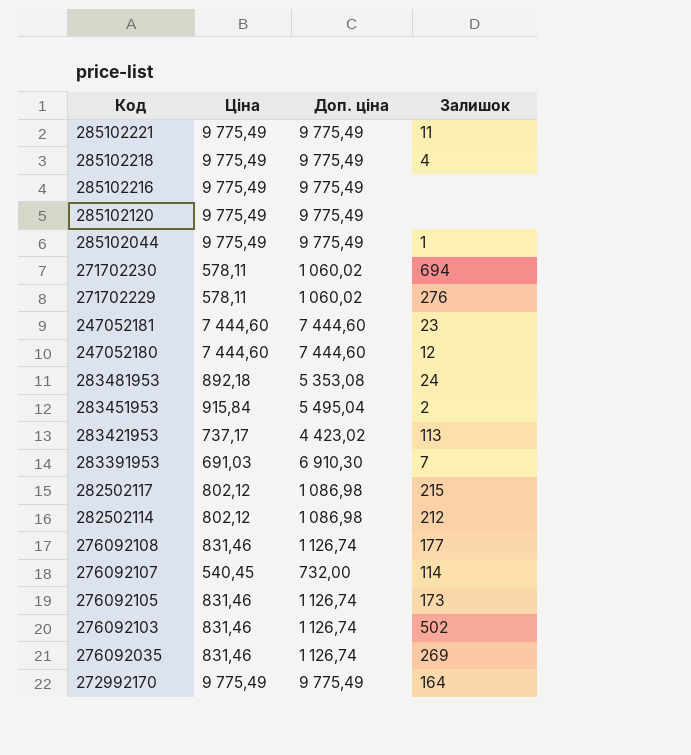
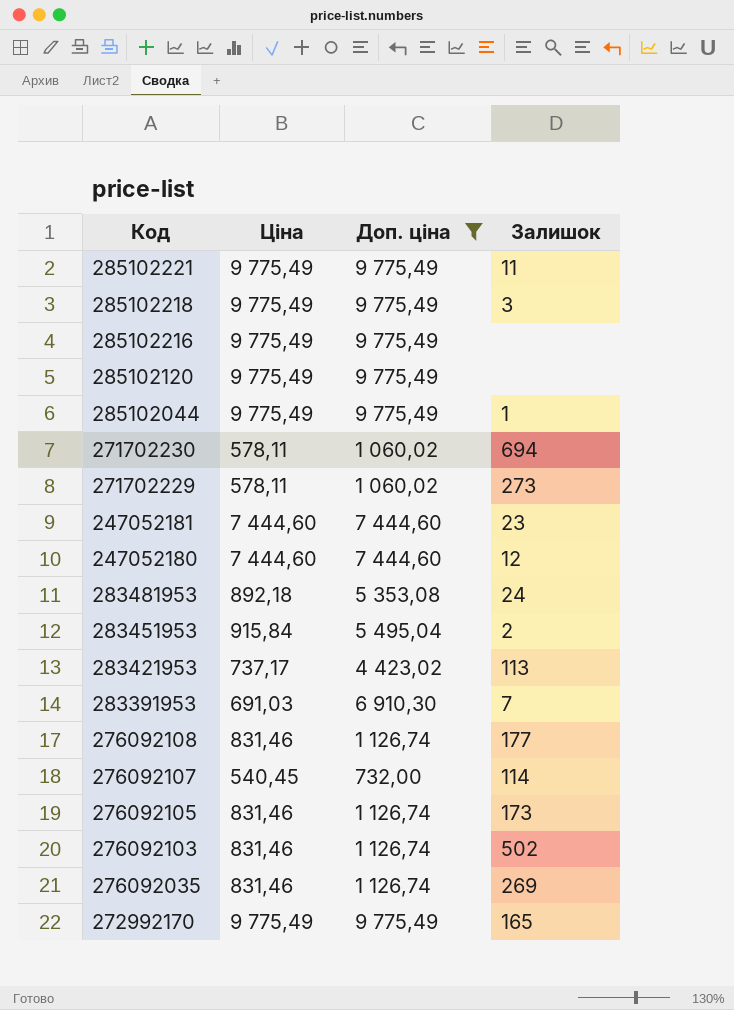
filter: none -> Доп. ціна != 1 086,98
285102218 | Залишок: 4 -> 3
271702229 | Залишок: 276 -> 273
272992170 | Залишок: 164 -> 165

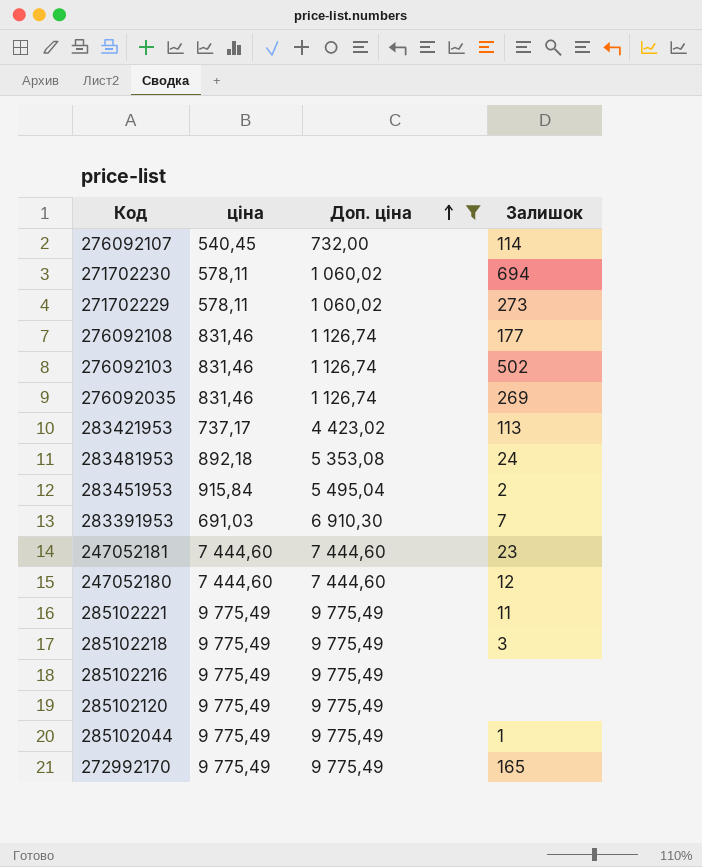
row order: none -> Доп. ціна ascending
column name: Ціна -> ціна
row 276092105: 831,46 | 1 126,74 | 173 -> none

